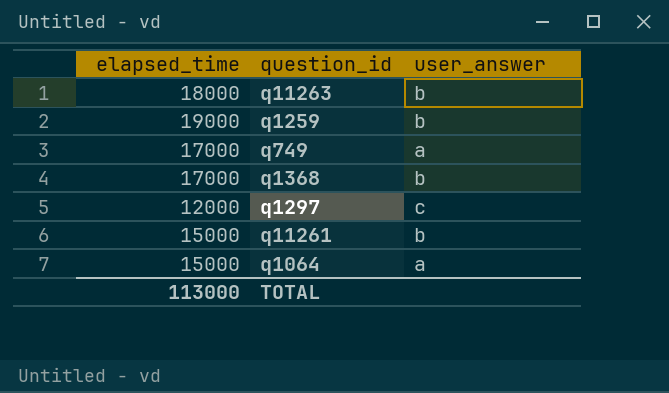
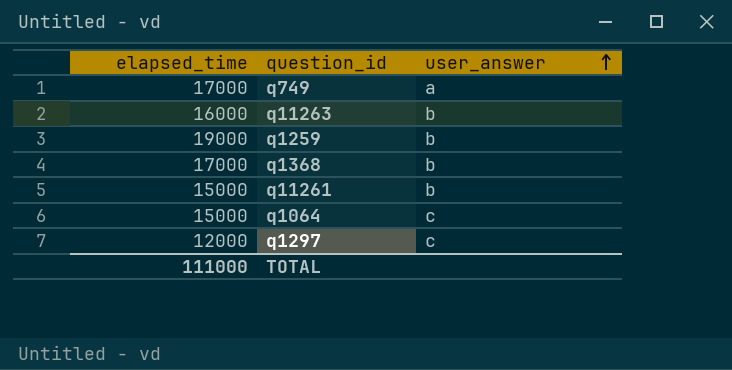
row order: none -> user_answer ascending
q11263 | elapsed_time: 18000 -> 16000
q1064 | user_answer: a -> c
TOTAL | elapsed_time: 113000 -> 111000

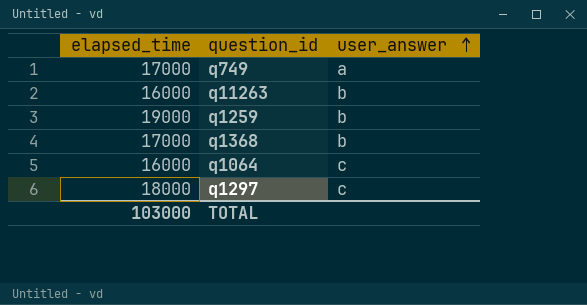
row q11261: 15000 | b -> none
q1064 | elapsed_time: 15000 -> 16000
q1297 | elapsed_time: 12000 -> 18000
TOTAL | elapsed_time: 111000 -> 103000

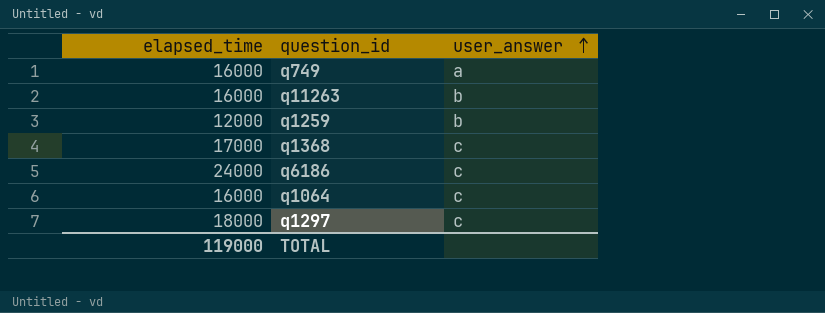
q749 | elapsed_time: 17000 -> 16000
q1259 | elapsed_time: 19000 -> 12000
q1368 | user_answer: b -> c
row q6186: none -> 24000 | c
TOTAL | elapsed_time: 103000 -> 119000

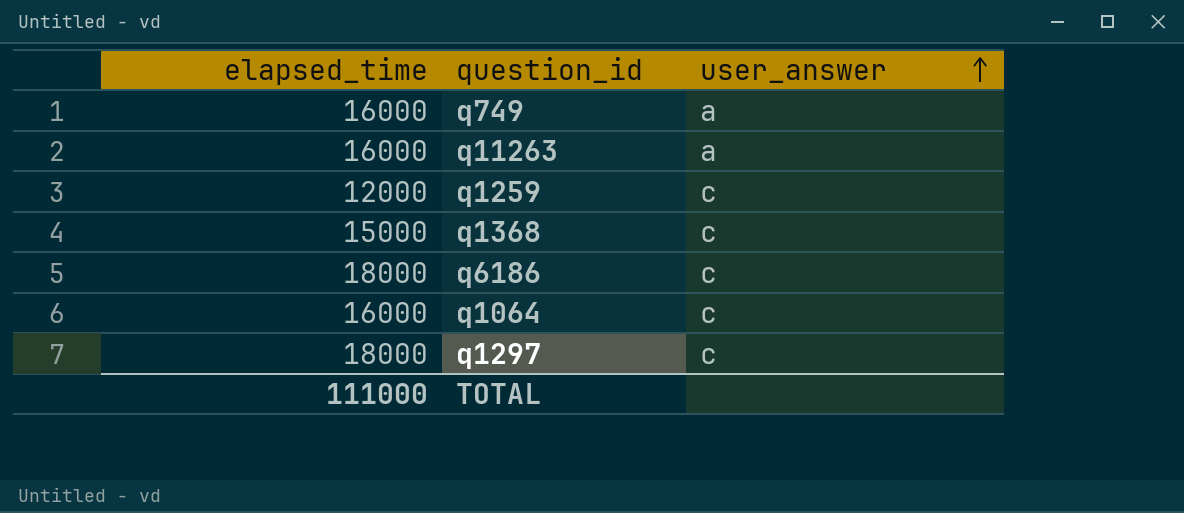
q11263 | user_answer: b -> a
q1259 | user_answer: b -> c
q1368 | elapsed_time: 17000 -> 15000
q6186 | elapsed_time: 24000 -> 18000
TOTAL | elapsed_time: 119000 -> 111000

